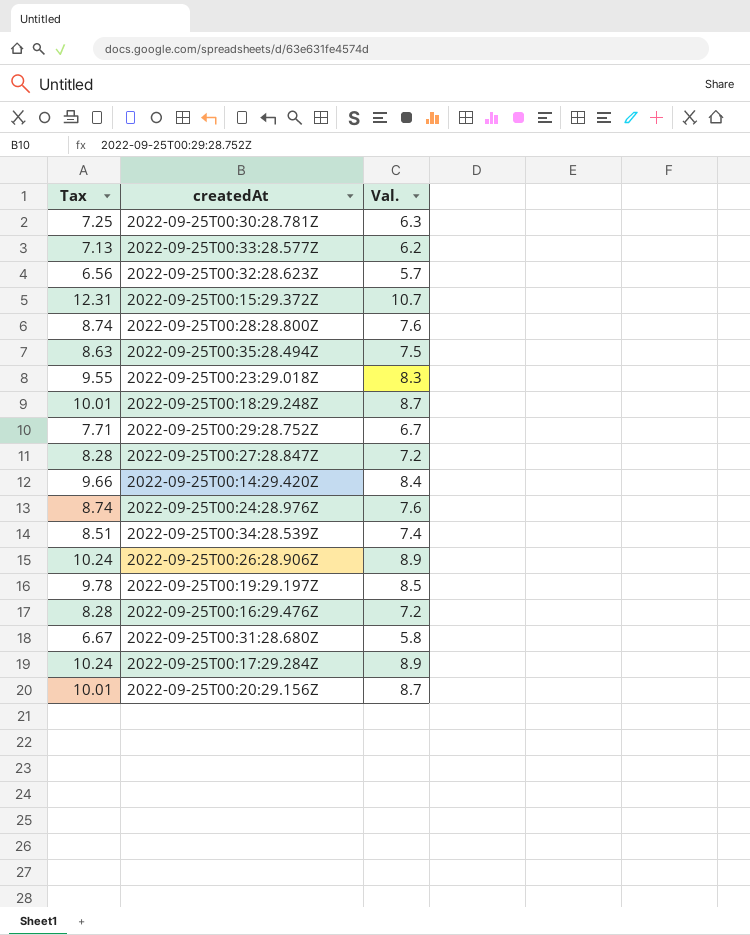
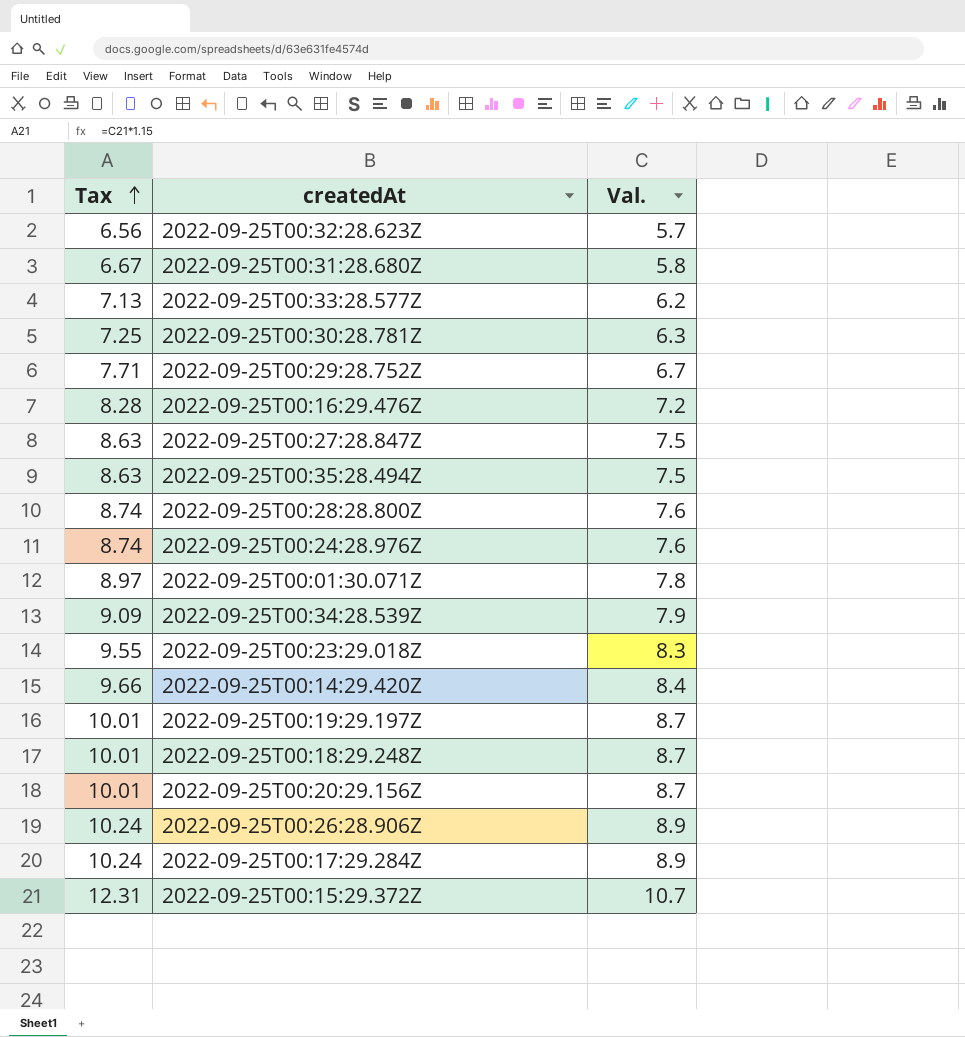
row order: none -> Tax ascending
2022-09-25T00:27:28.847Z | Tax: 8.28 -> 8.63
2022-09-25T00:27:28.847Z | Val.: 7.2 -> 7.5
row 2022-09-25T00:01:30.071Z: none -> 8.97 | 7.8
2022-09-25T00:34:28.539Z | Tax: 8.51 -> 9.09
2022-09-25T00:34:28.539Z | Val.: 7.4 -> 7.9
2022-09-25T00:19:29.197Z | Tax: 9.78 -> 10.01
2022-09-25T00:19:29.197Z | Val.: 8.5 -> 8.7

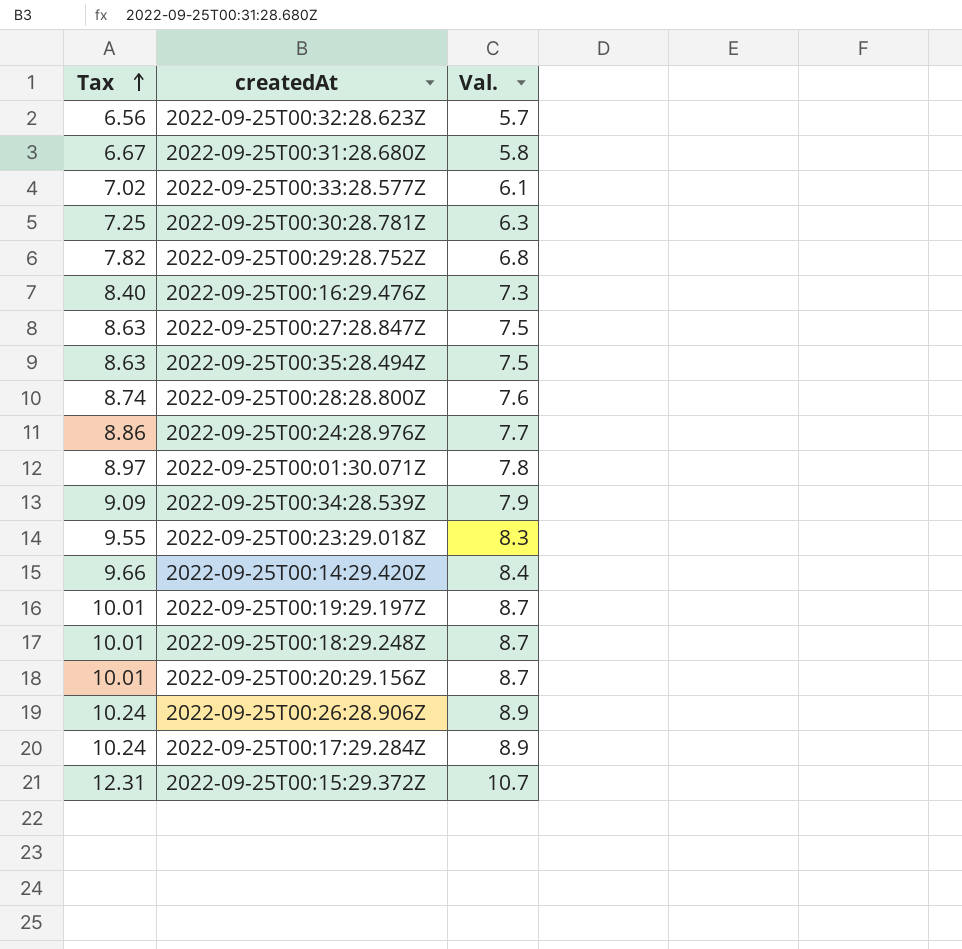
2022-09-25T00:33:28.577Z | Tax: 7.13 -> 7.02
2022-09-25T00:33:28.577Z | Val.: 6.2 -> 6.1
2022-09-25T00:29:28.752Z | Tax: 7.71 -> 7.82
2022-09-25T00:29:28.752Z | Val.: 6.7 -> 6.8
2022-09-25T00:16:29.476Z | Tax: 8.28 -> 8.40
2022-09-25T00:16:29.476Z | Val.: 7.2 -> 7.3
2022-09-25T00:24:28.976Z | Tax: 8.74 -> 8.86
2022-09-25T00:24:28.976Z | Val.: 7.6 -> 7.7

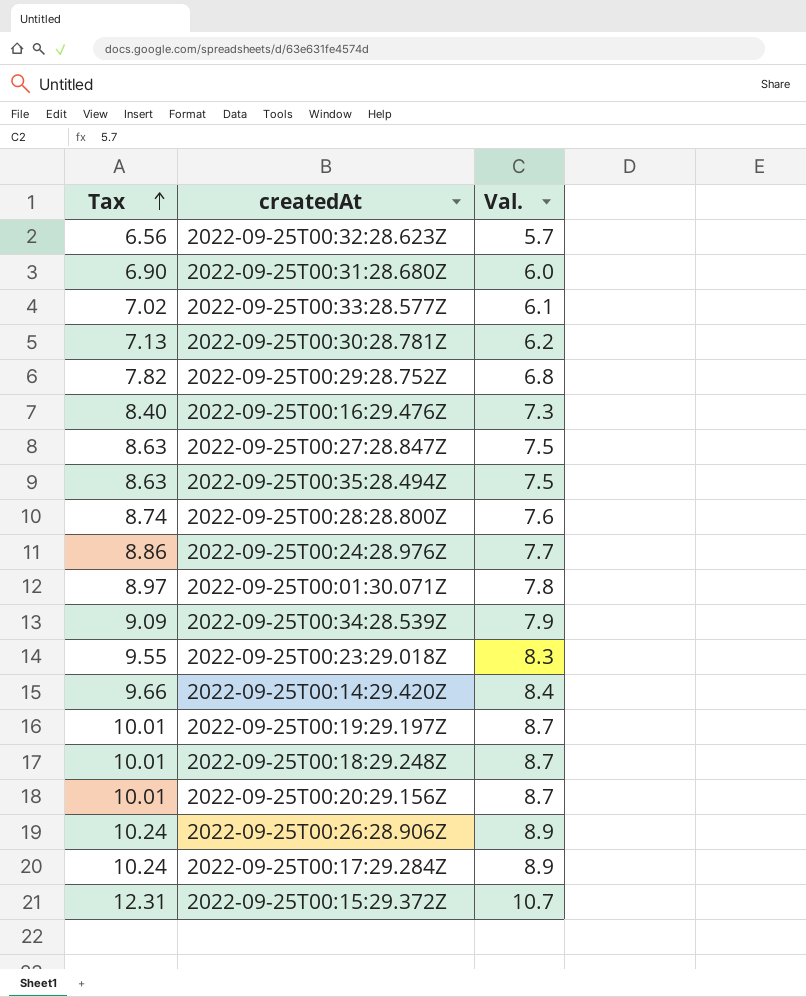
2022-09-25T00:31:28.680Z | Tax: 6.67 -> 6.90
2022-09-25T00:31:28.680Z | Val.: 5.8 -> 6.0
2022-09-25T00:30:28.781Z | Tax: 7.25 -> 7.13
2022-09-25T00:30:28.781Z | Val.: 6.3 -> 6.2

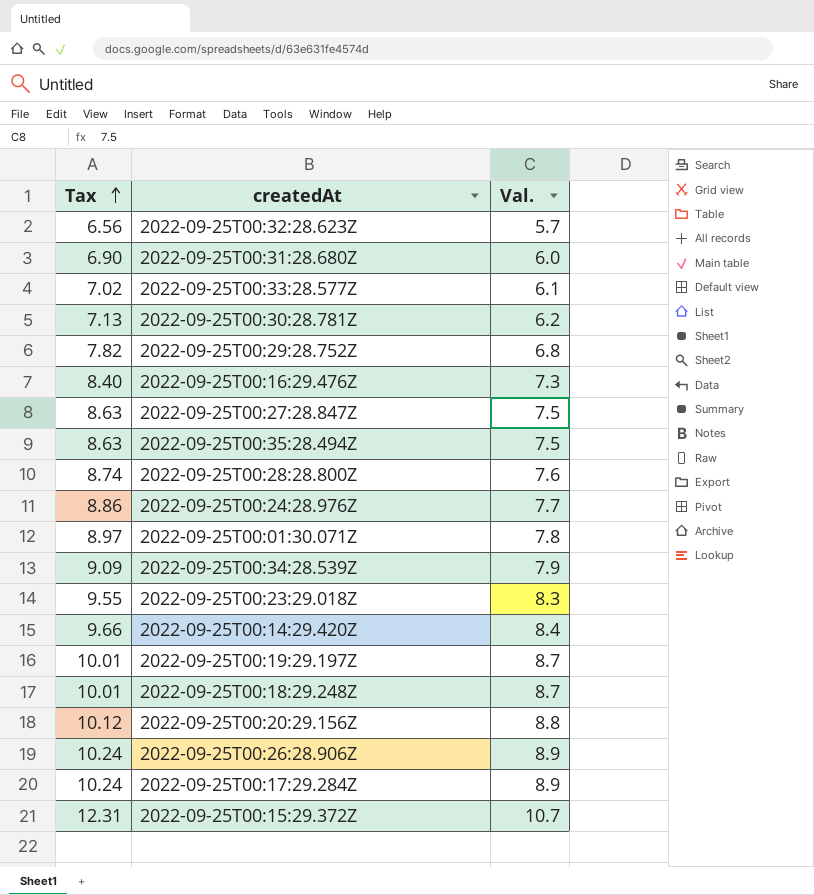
2022-09-25T00:20:29.156Z | Tax: 10.01 -> 10.12
2022-09-25T00:20:29.156Z | Val.: 8.7 -> 8.8

